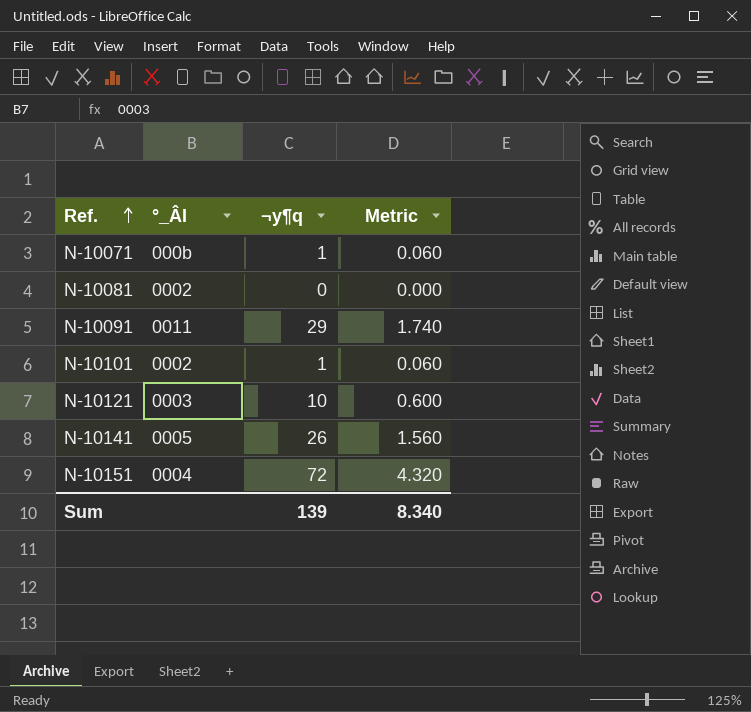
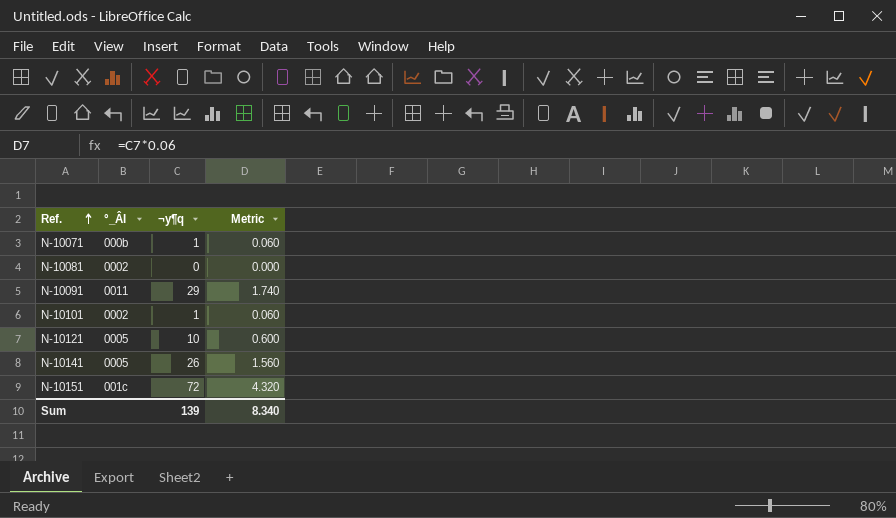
N-10121 | °_ÂI: 0003 -> 0005
N-10151 | °_ÂI: 0004 -> 001c

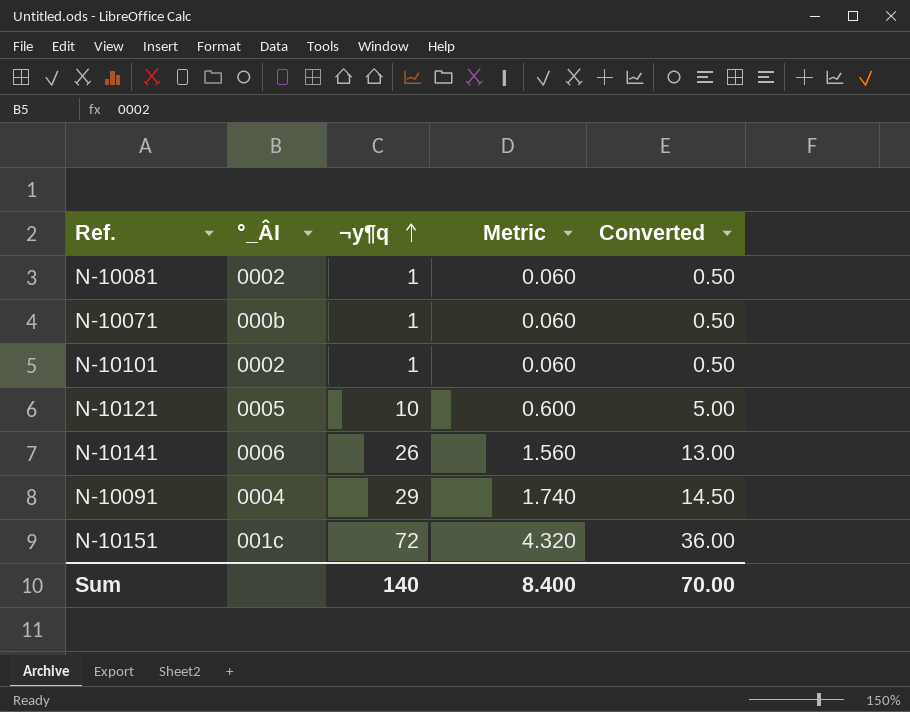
row order: Ref. ascending -> ¬y¶q ascending
column Converted | formula: none -> [¬y¶q] * 0.5
N-10081 | ¬y¶q: 0 -> 1
N-10081 | Metric: 0.000 -> 0.060
N-10141 | °_ÂI: 0005 -> 0006
N-10091 | °_ÂI: 0011 -> 0004
Sum | ¬y¶q: 139 -> 140
Sum | Metric: 8.340 -> 8.400

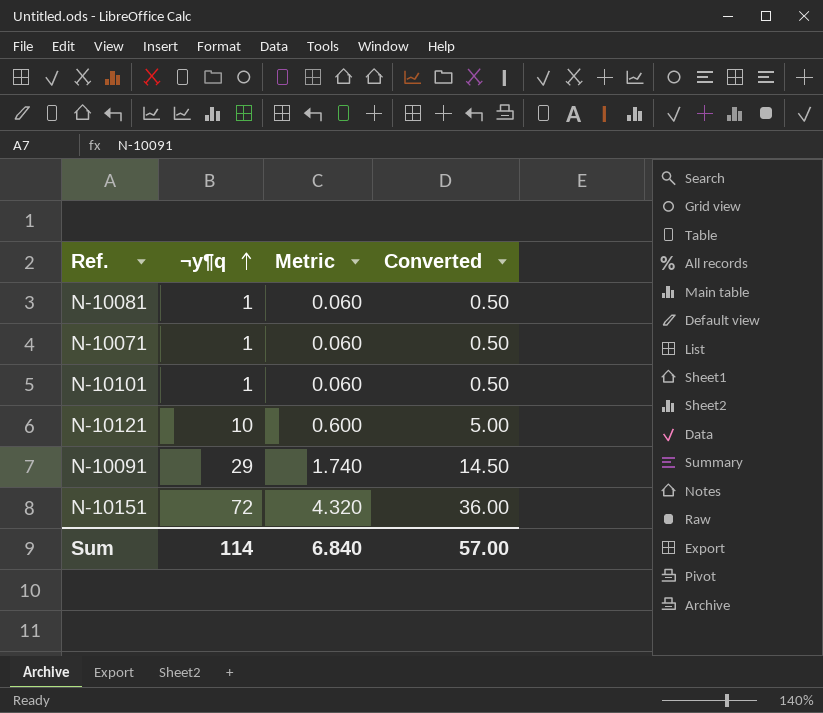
column °_ÂI | position: 2 -> none
row N-10141: 0006 | 26 | 1.560 | 13.00 -> none
Sum | ¬y¶q: 140 -> 114
Sum | Metric: 8.400 -> 6.840
Sum | Converted: 70.00 -> 57.00

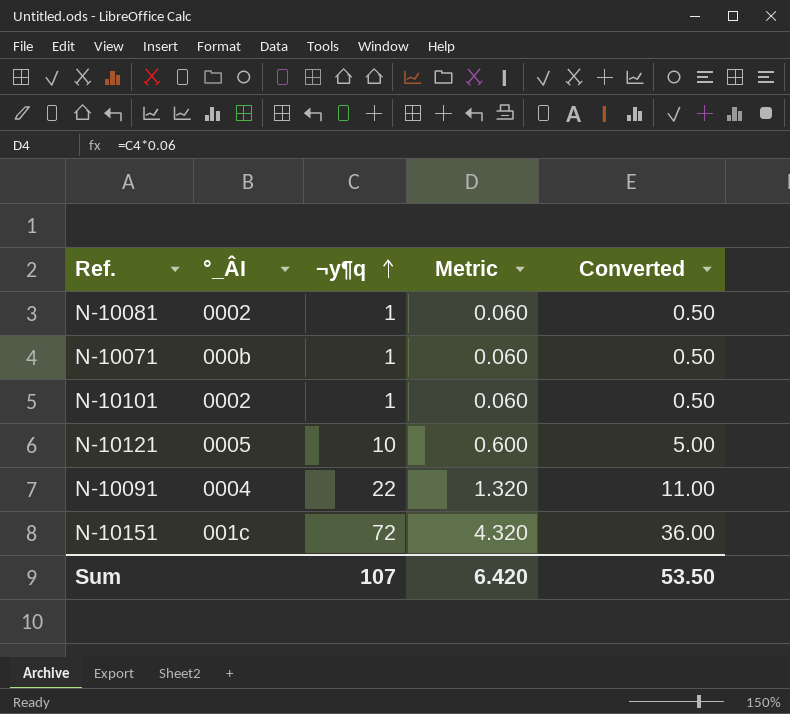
column °_ÂI | position: none -> 2
N-10091 | ¬y¶q: 29 -> 22
N-10091 | Metric: 1.740 -> 1.320
N-10091 | Converted: 14.50 -> 11.00
Sum | ¬y¶q: 114 -> 107
Sum | Metric: 6.840 -> 6.420
Sum | Converted: 57.00 -> 53.50

